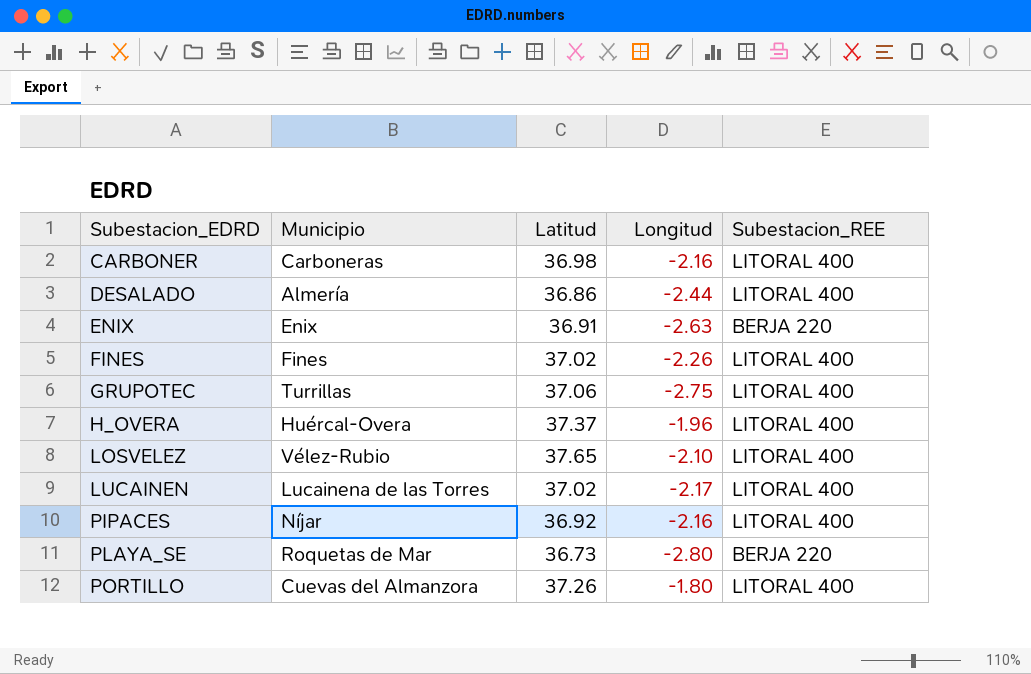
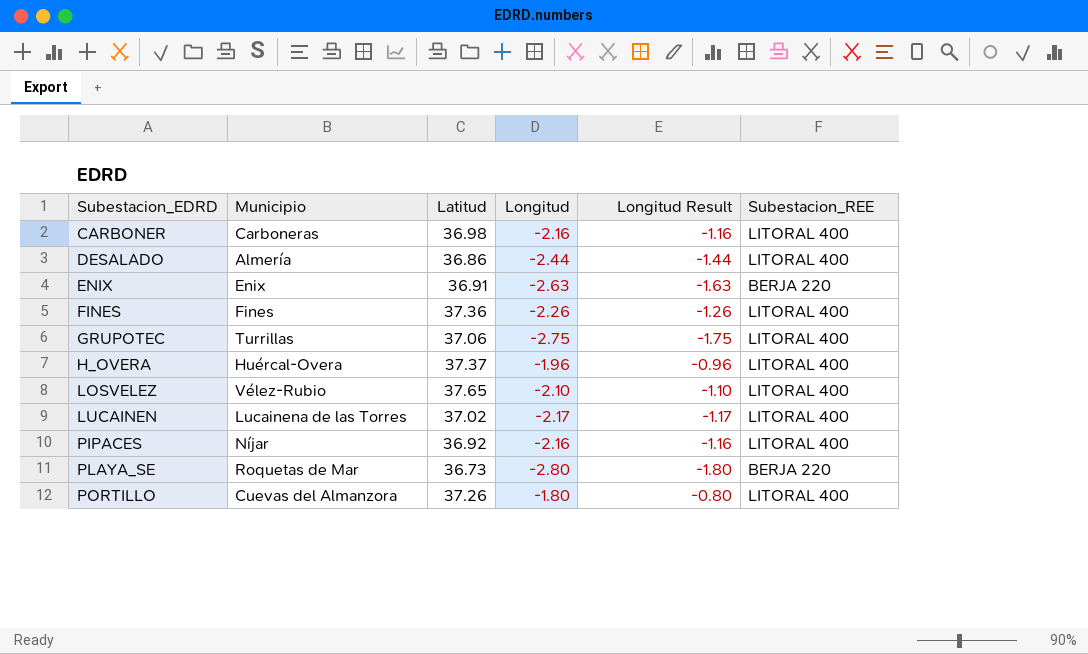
column Longitud Result | formula: none -> [Longitud] + 1
FINES | Latitud: 37.02 -> 37.36

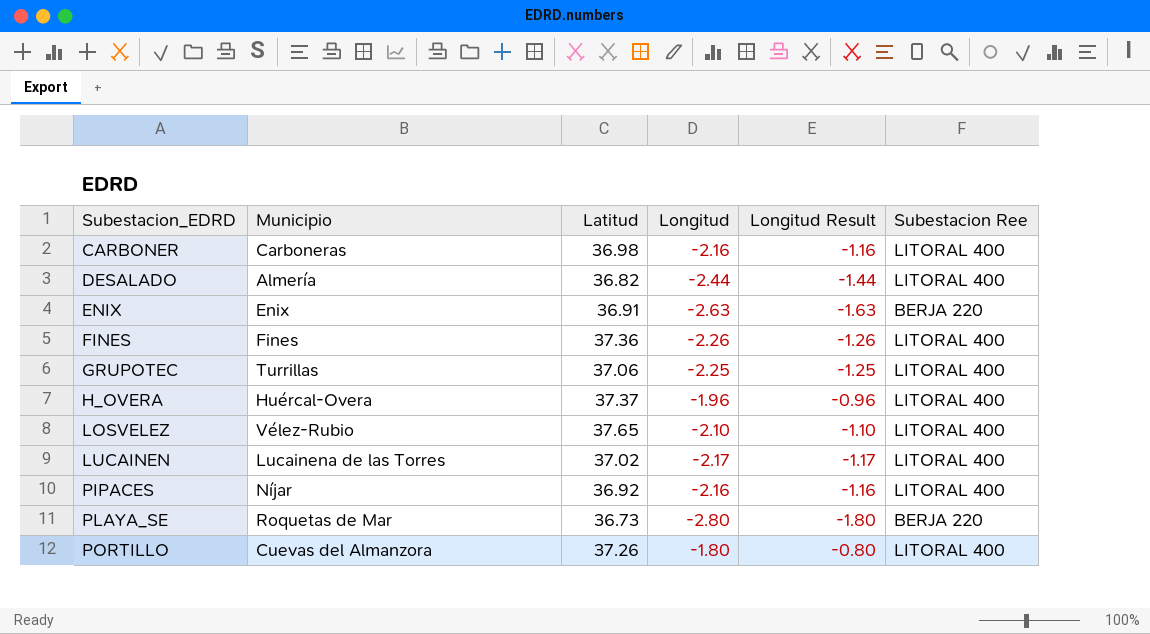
column name: Subestacion_REE -> Subestacion Ree
DESALADO | Latitud: 36.86 -> 36.82
GRUPOTEC | Longitud: -2.75 -> -2.25
GRUPOTEC | Longitud Result: -1.75 -> -1.25

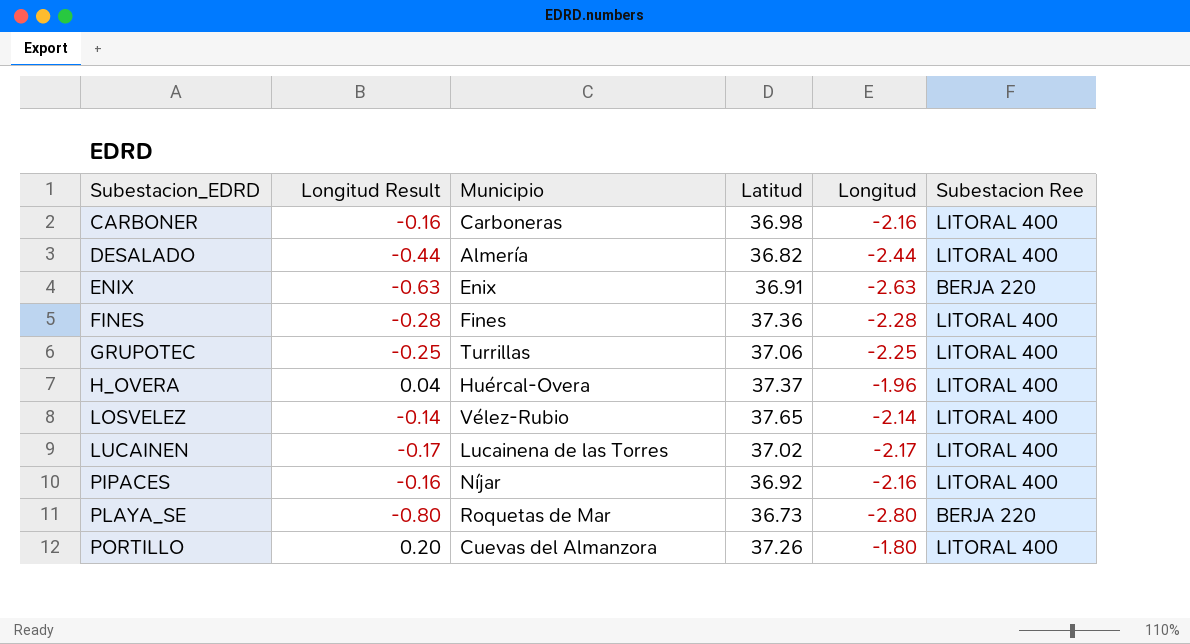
column Longitud Result | formula: [Longitud] + 1 -> [Longitud] + 2
column Longitud Result | position: 5 -> 2
FINES | Longitud: -2.26 -> -2.28
LOSVELEZ | Longitud: -2.10 -> -2.14

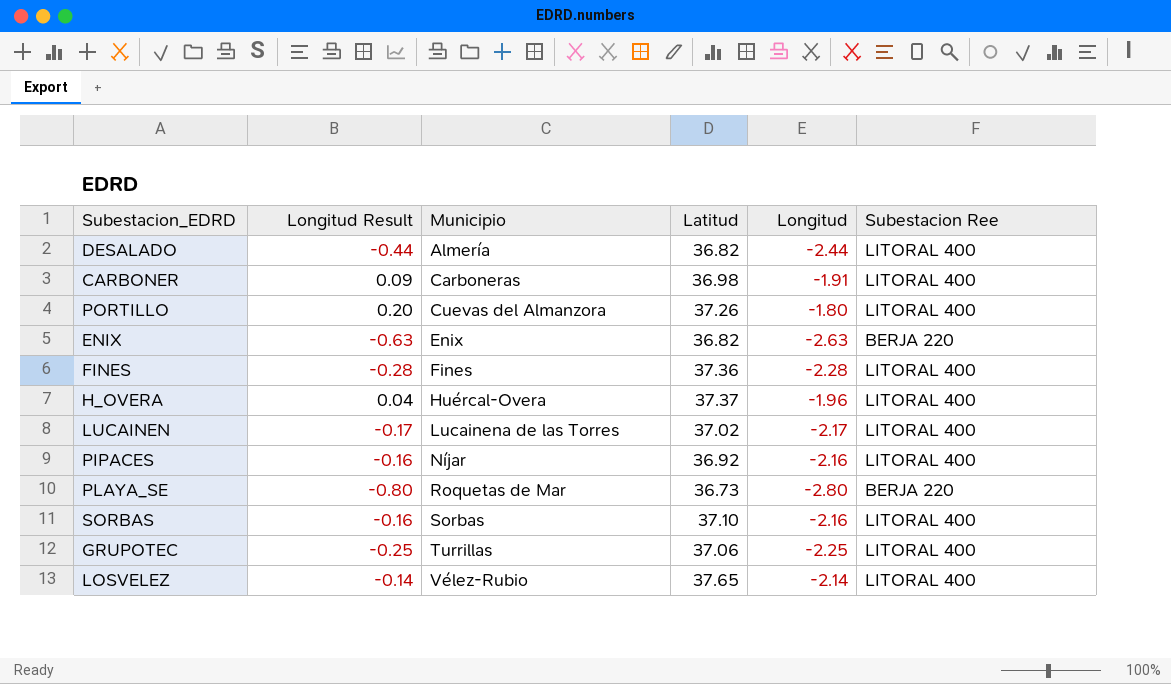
row order: Subestacion_EDRD ascending -> Municipio ascending
CARBONER | Longitud Result: -0.16 -> 0.09
CARBONER | Longitud: -2.16 -> -1.91
ENIX | Latitud: 36.91 -> 36.82
row SORBAS: none -> -0.16 | Sorbas | 37.10 | -2.16 | LITORAL 400

